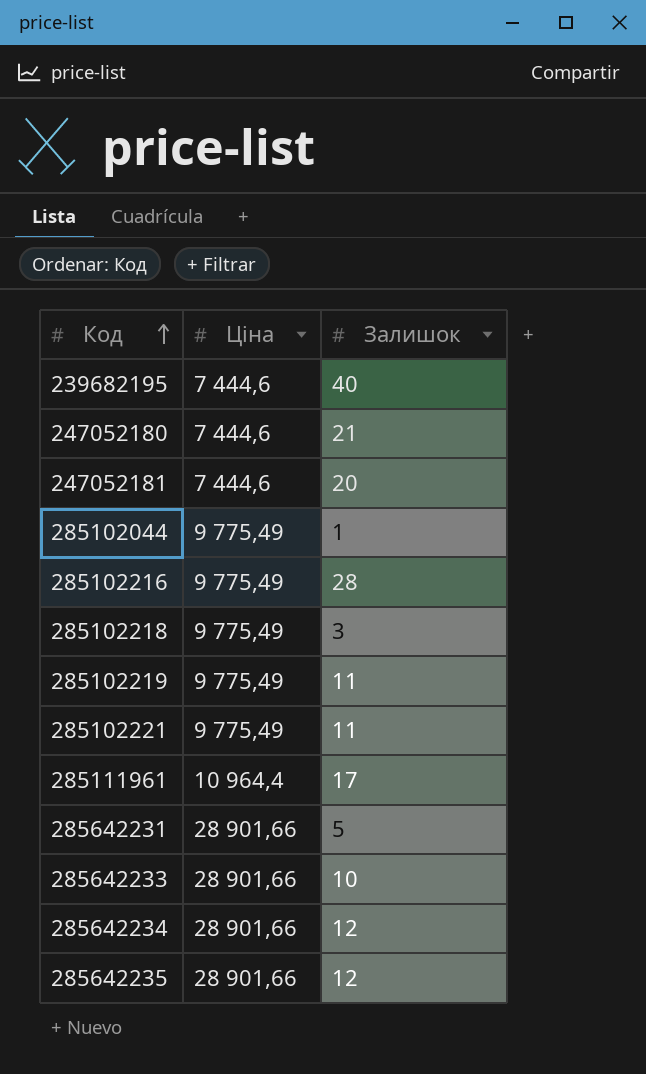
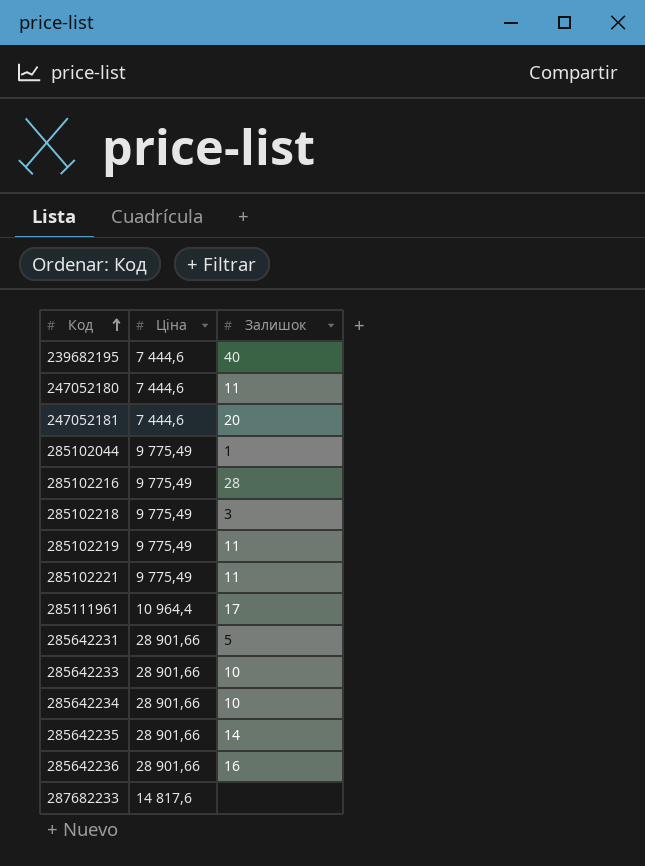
247052180 | Залишок: 21 -> 11
285642234 | Залишок: 12 -> 10
285642235 | Залишок: 12 -> 14
row 285642236: none -> 28 901,66 | 16
row 287682233: none -> 14 817,6 | none

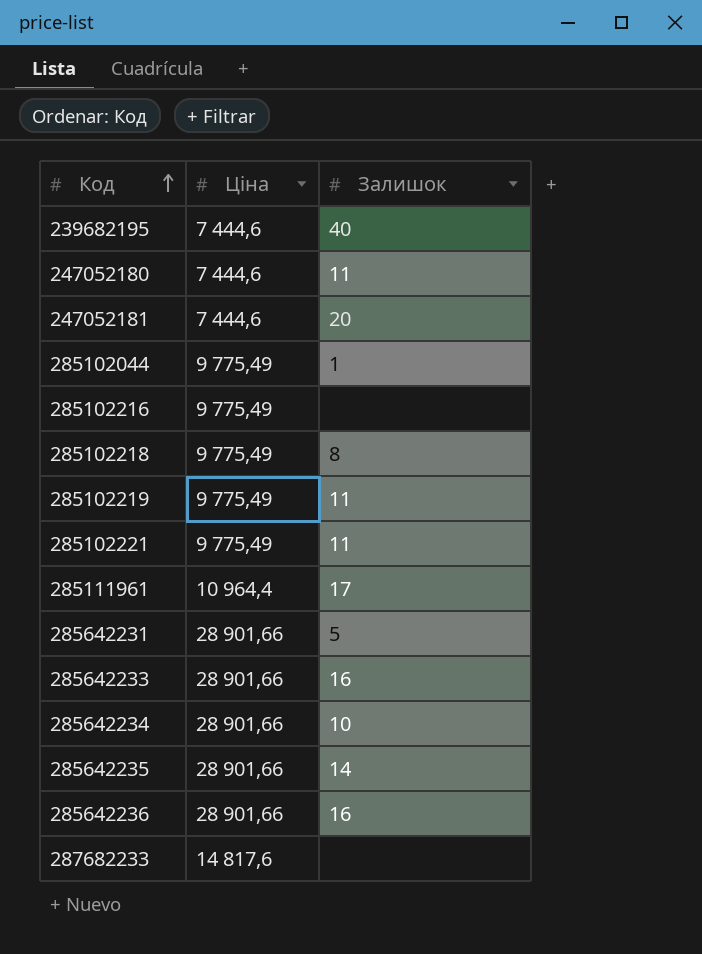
285102216 | Залишок: 28 -> none
285102218 | Залишок: 3 -> 8
285642233 | Залишок: 10 -> 16

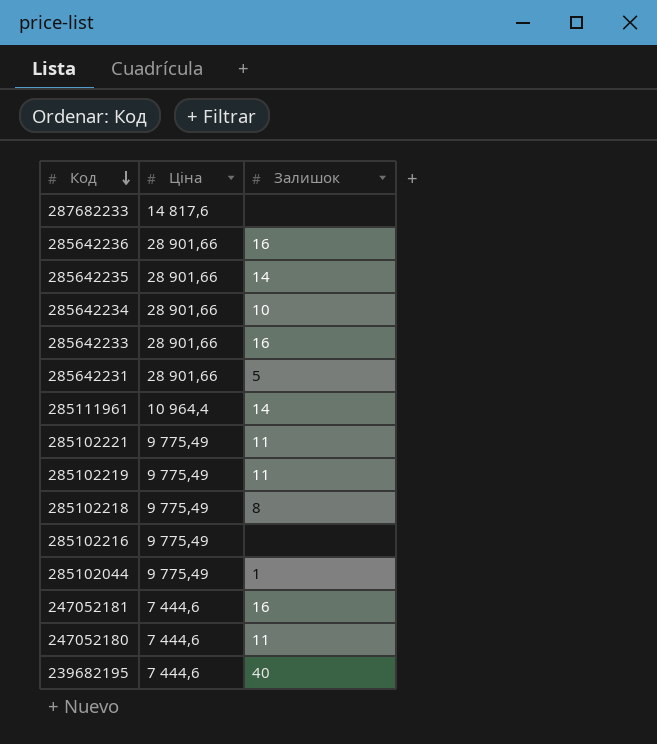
row order: Код ascending -> Код descending
285111961 | Залишок: 17 -> 14
247052181 | Залишок: 20 -> 16

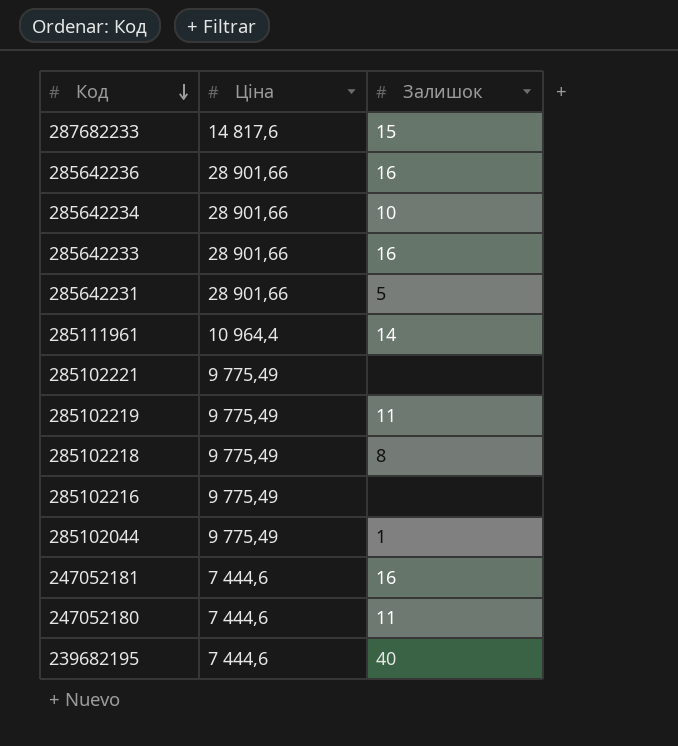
row 285642235: 28 901,66 | 14 -> none
287682233 | Залишок: none -> 15
285102221 | Залишок: 11 -> none

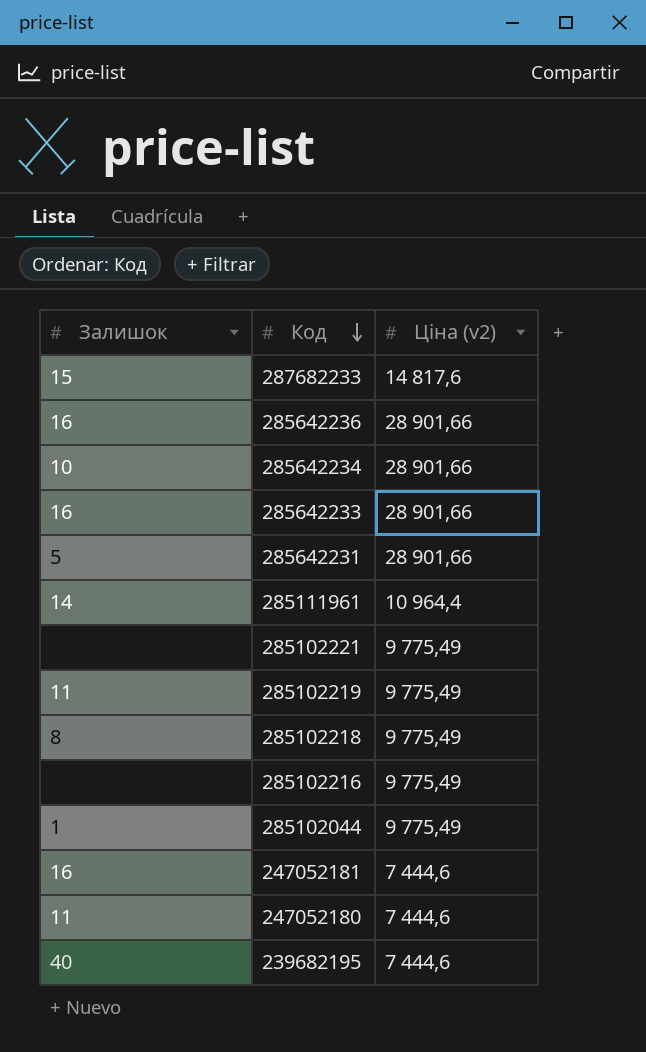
column Залишок | position: 3 -> 1
column name: Ціна -> Ціна (v2)

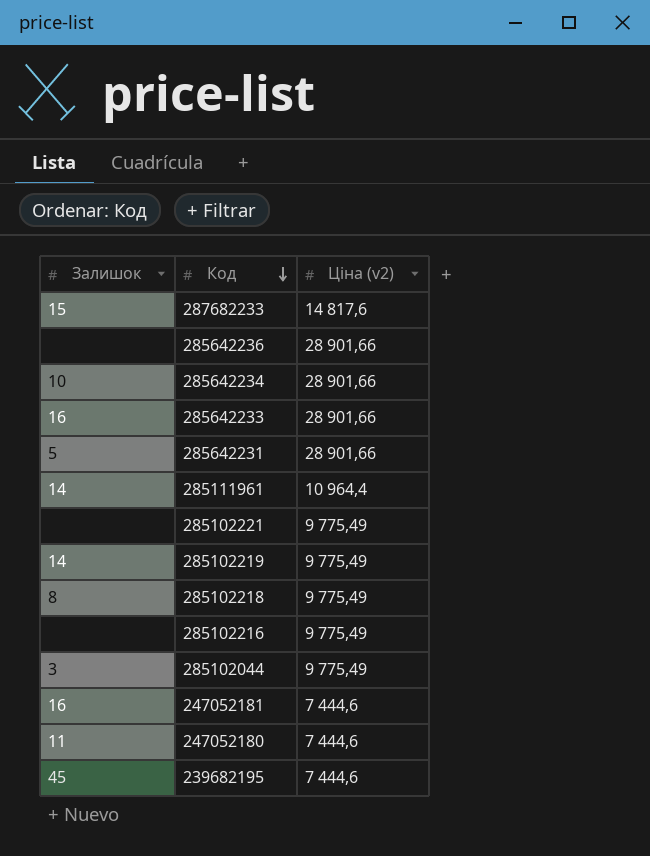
285642236 | Залишок: 16 -> none
285102219 | Залишок: 11 -> 14
285102044 | Залишок: 1 -> 3
239682195 | Залишок: 40 -> 45

